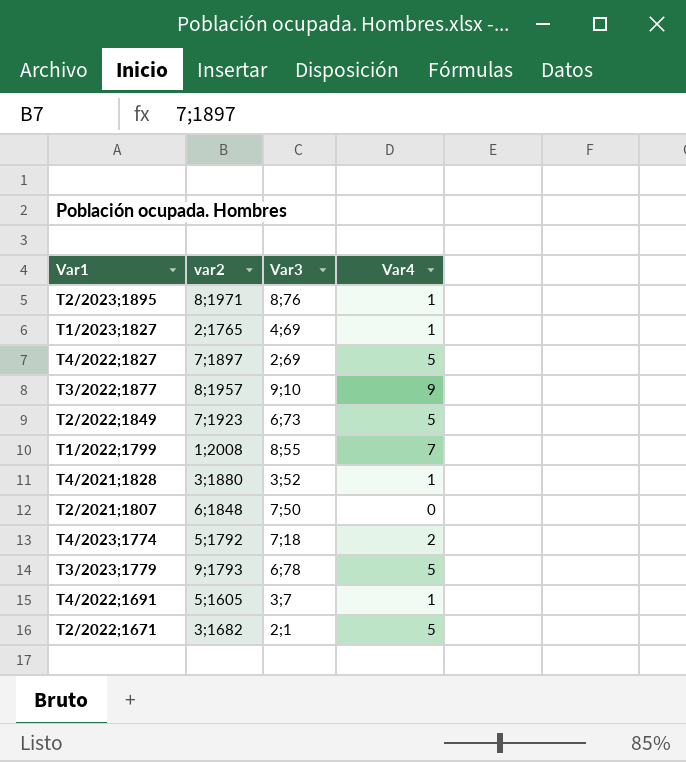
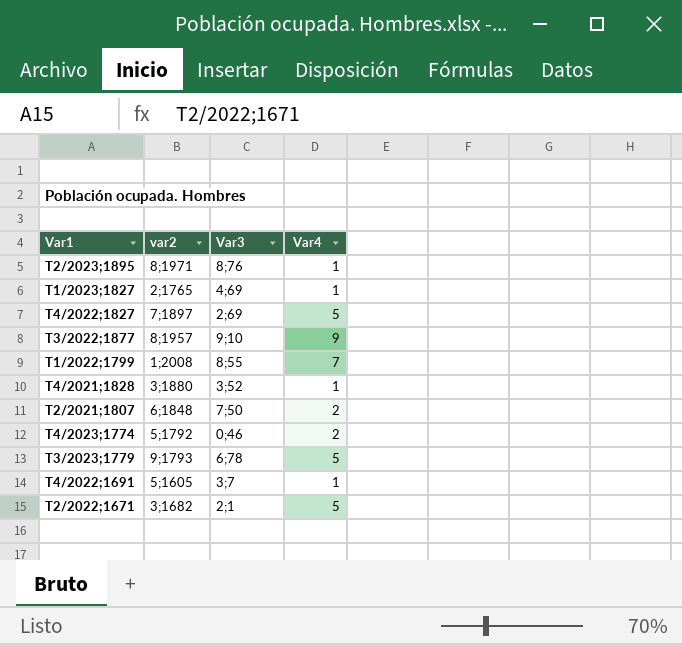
row T2/2022;1849: 7;1923 | 6;73 | 5 -> none
T2/2021;1807 | Var4: 0 -> 2
T4/2023;1774 | Var3: 7;18 -> 0;46

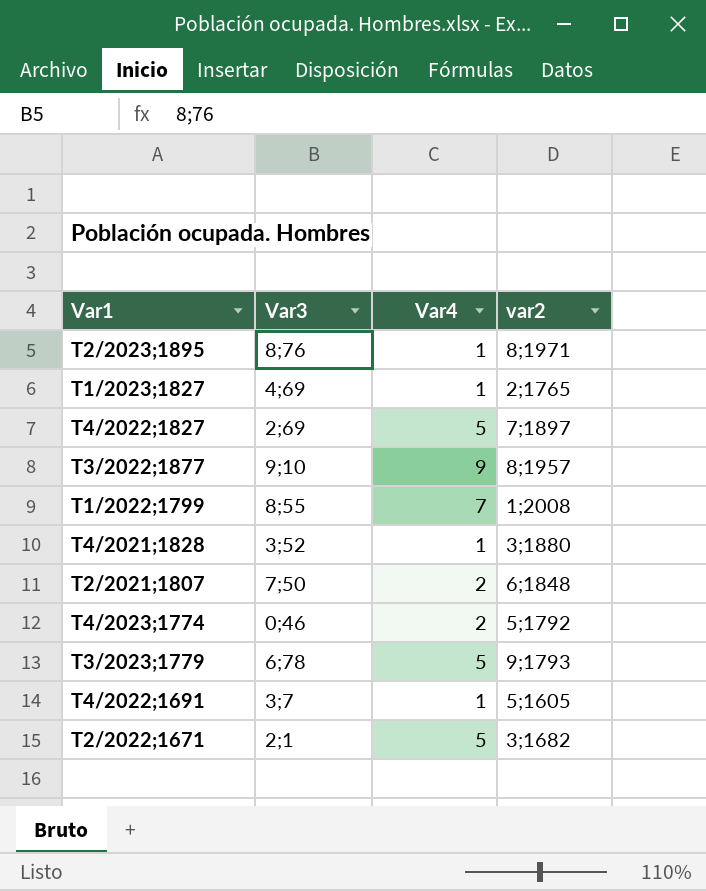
column var2 | position: 2 -> 4

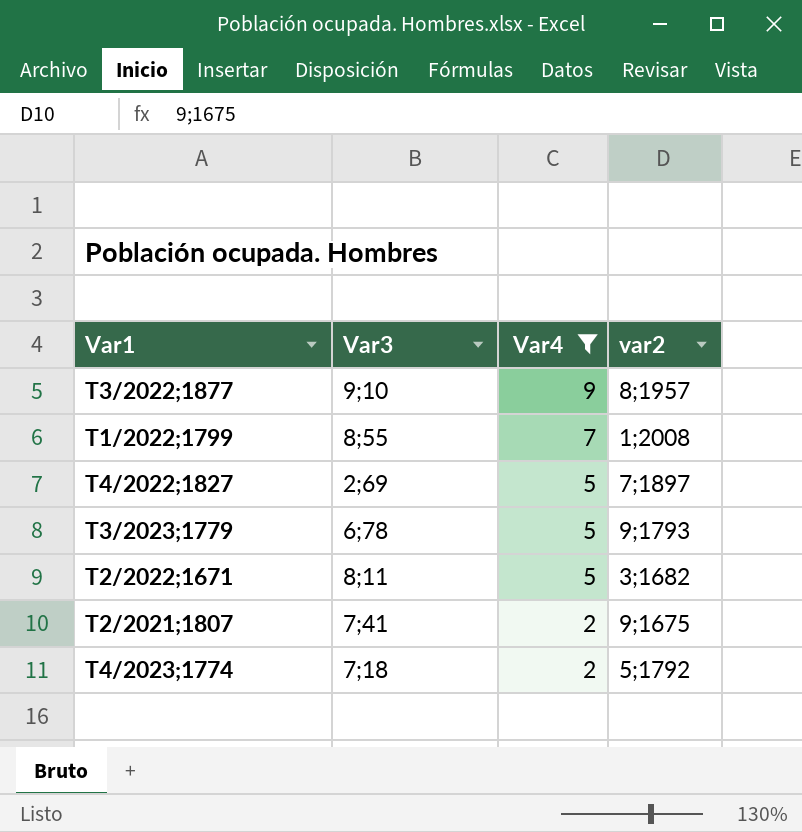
filter: none -> Var4 != 1
row order: none -> Var4 descending
T2/2022;1671 | Var3: 2;1 -> 8;11
T2/2021;1807 | Var3: 7;50 -> 7;41
T2/2021;1807 | var2: 6;1848 -> 9;1675
T4/2023;1774 | Var3: 0;46 -> 7;18

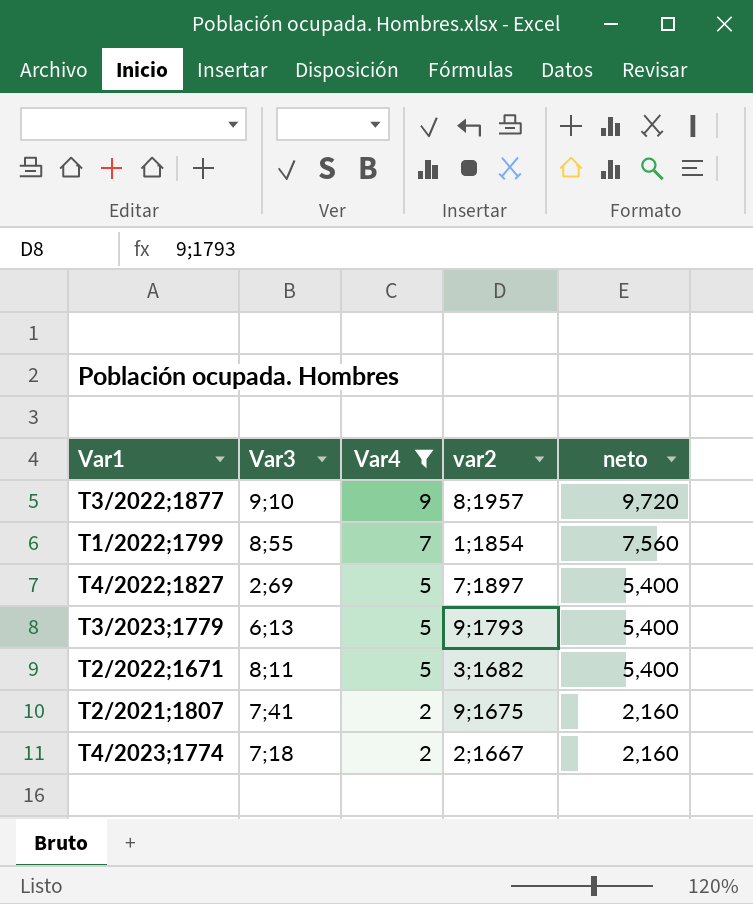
column neto | formula: none -> [Var4] * 1,08
T1/2022;1799 | var2: 1;2008 -> 1;1854
T3/2023;1779 | Var3: 6;78 -> 6;13
T4/2023;1774 | var2: 5;1792 -> 2;1667

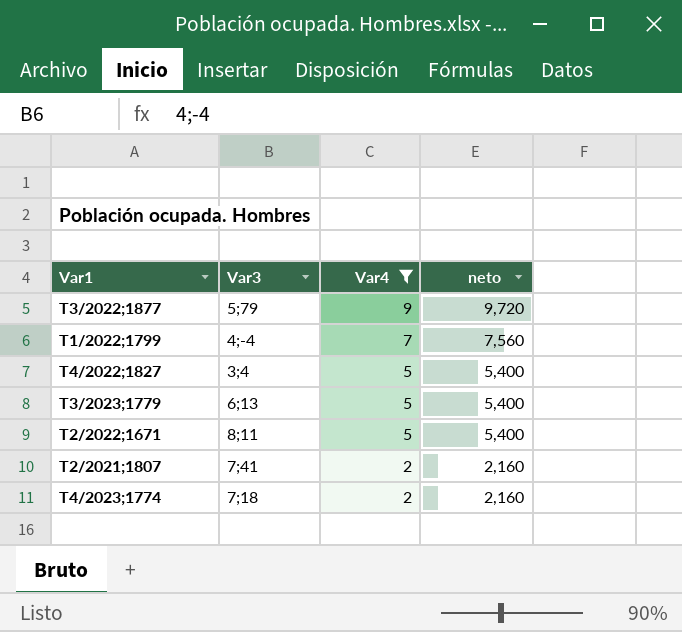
column var2 | position: 4 -> none
T3/2022;1877 | Var3: 9;10 -> 5;79
T1/2022;1799 | Var3: 8;55 -> 4;-4
T4/2022;1827 | Var3: 2;69 -> 3;4

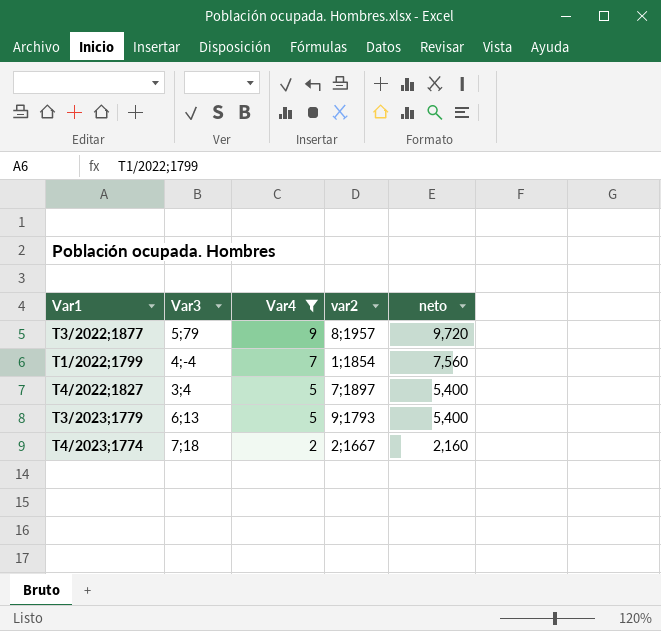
column var2 | position: none -> 4
row T2/2022;1671: 8;11 | 5 | 5,400 -> none
row T2/2021;1807: 7;41 | 2 | 2,160 -> none

